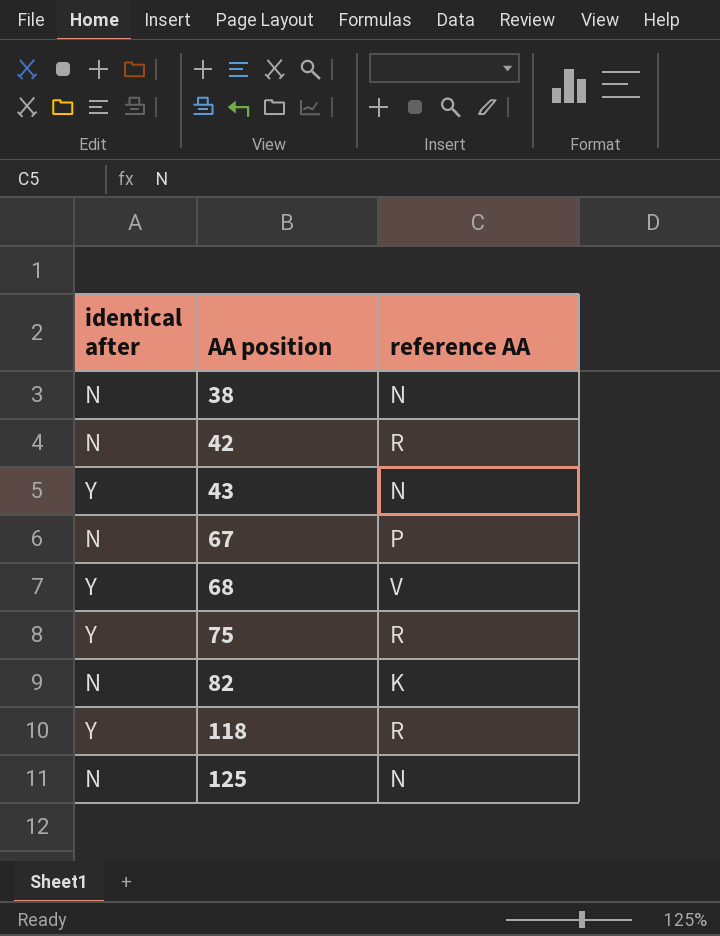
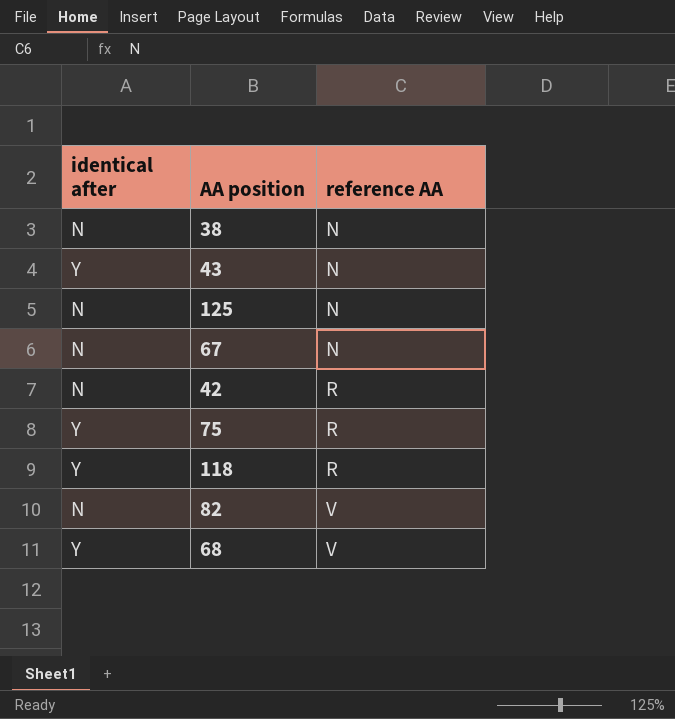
row order: AA position ascending -> reference AA ascending
67 | reference AA: P -> N
82 | reference AA: K -> V

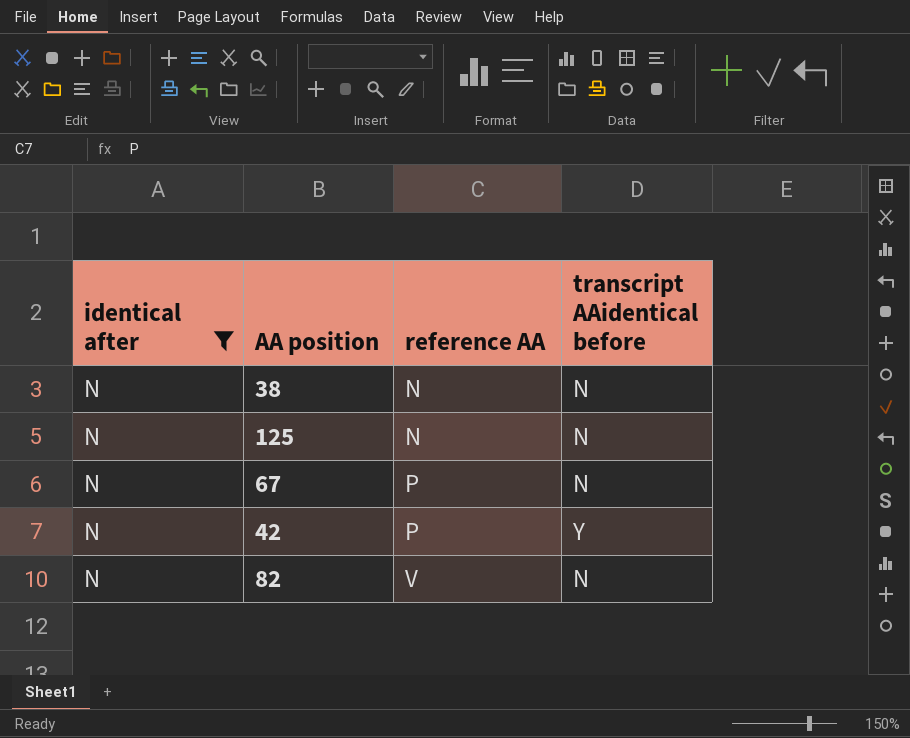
filter: none -> identical after = N
column transcript AAidentical before | position: none -> 4
67 | reference AA: N -> P
42 | reference AA: R -> P

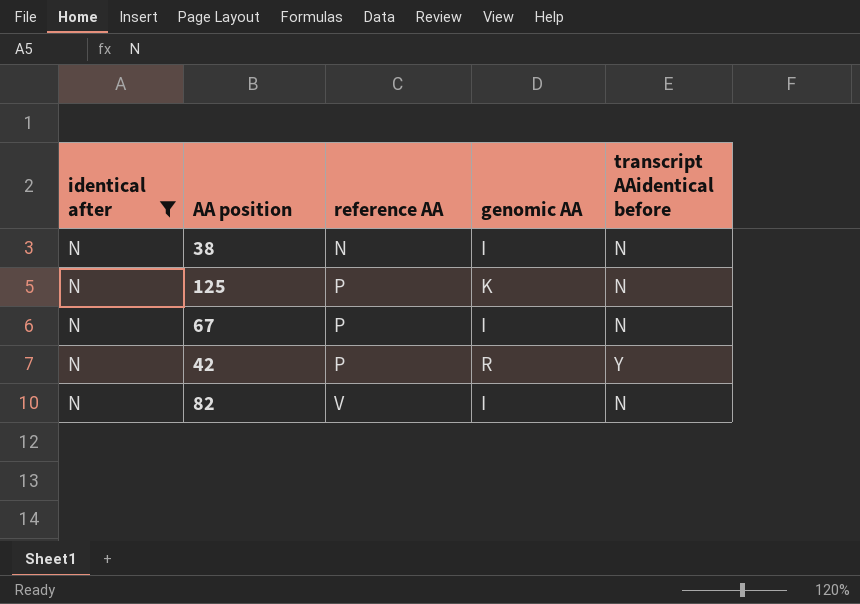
column genomic AA | position: none -> 4
125 | reference AA: N -> P

